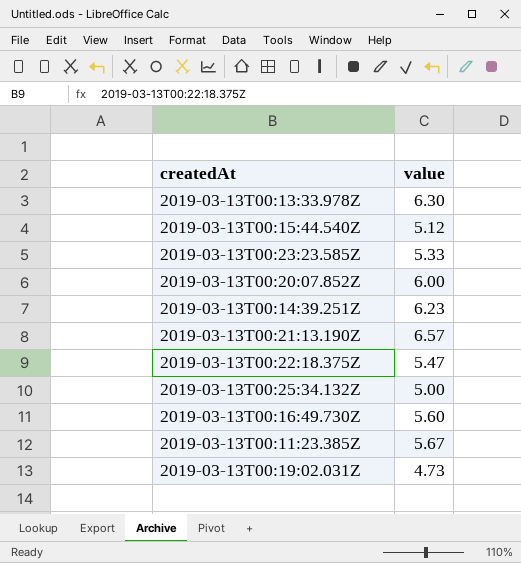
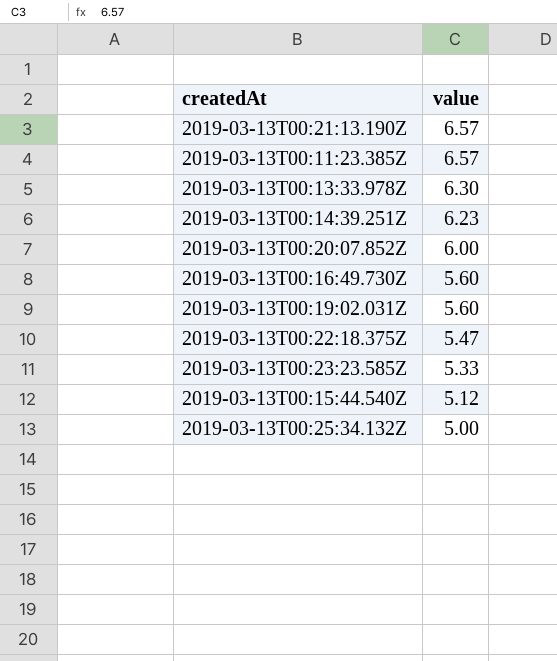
row order: none -> value descending
2019-03-13T00:11:23.385Z | value: 5.67 -> 6.57
2019-03-13T00:19:02.031Z | value: 4.73 -> 5.60

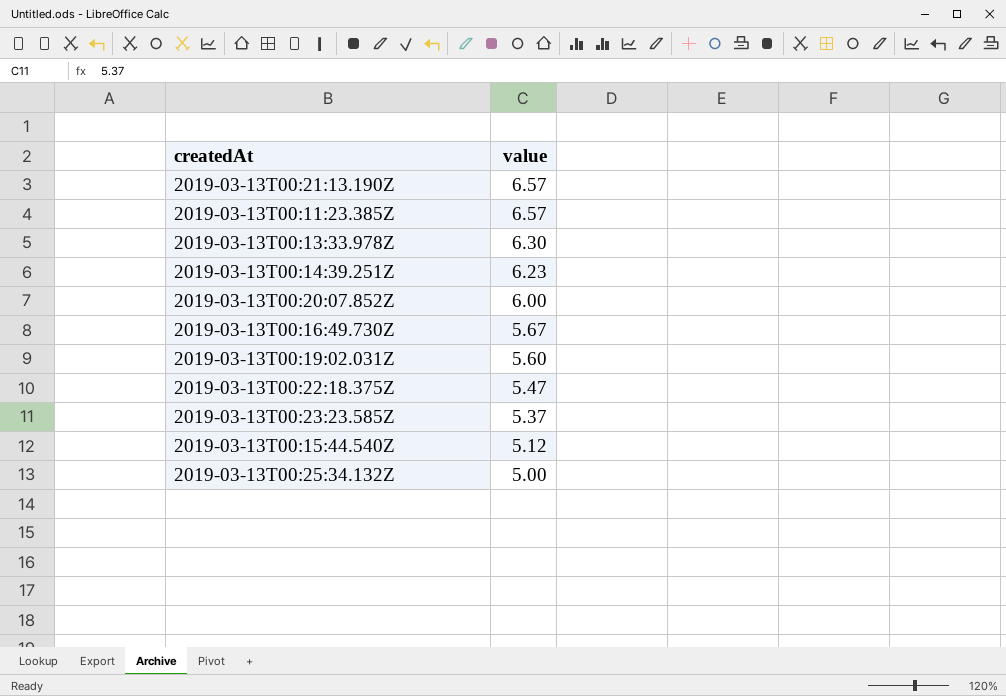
2019-03-13T00:16:49.730Z | value: 5.60 -> 5.67
2019-03-13T00:23:23.585Z | value: 5.33 -> 5.37

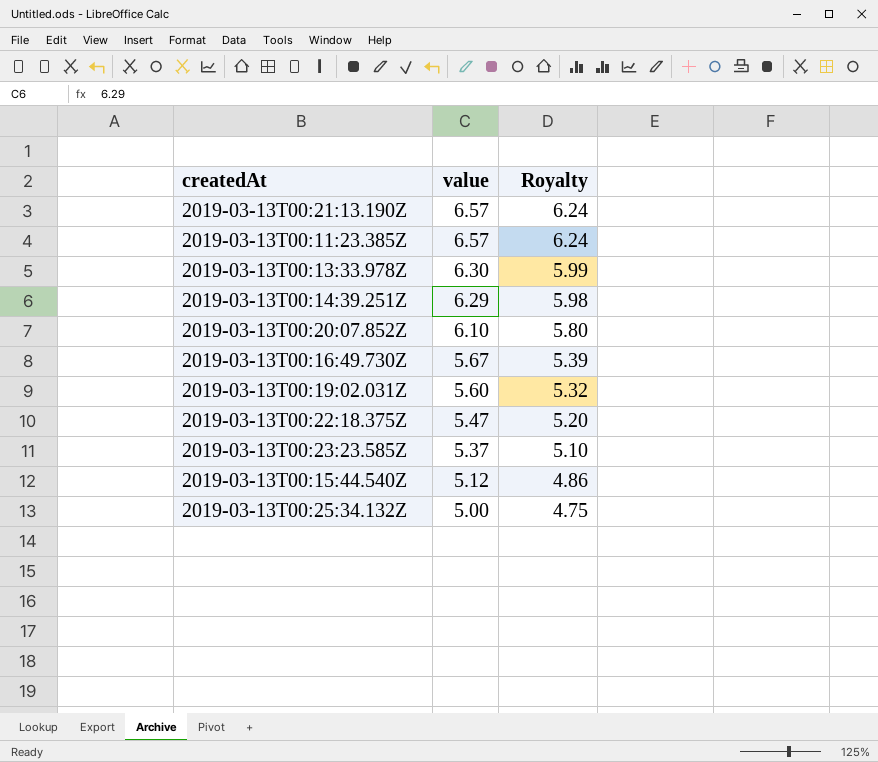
column Royalty | formula: none -> [value] * 0.95
2019-03-13T00:14:39.251Z | value: 6.23 -> 6.29
2019-03-13T00:20:07.852Z | value: 6.00 -> 6.10

